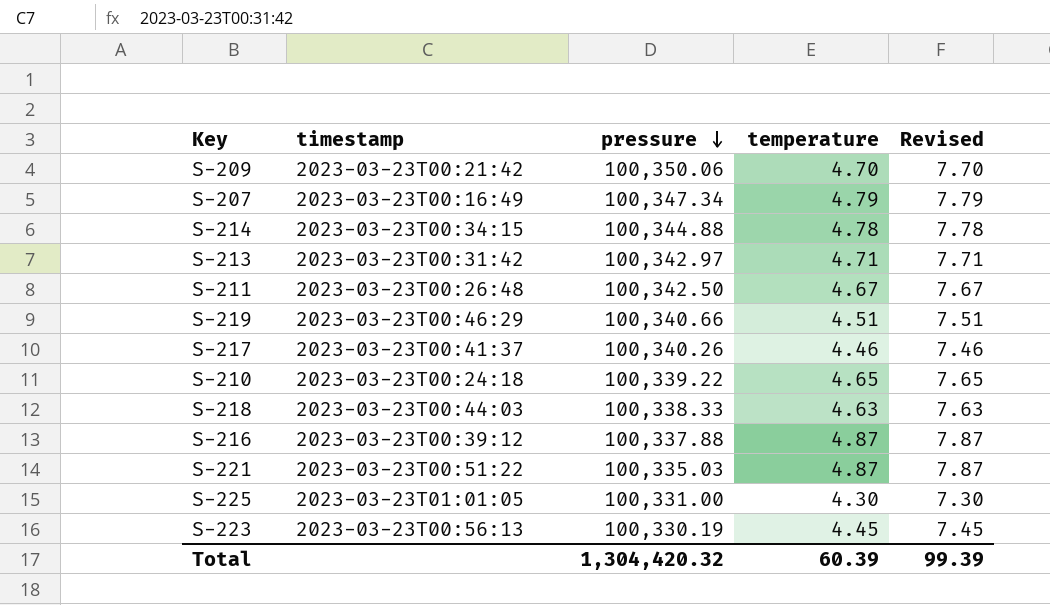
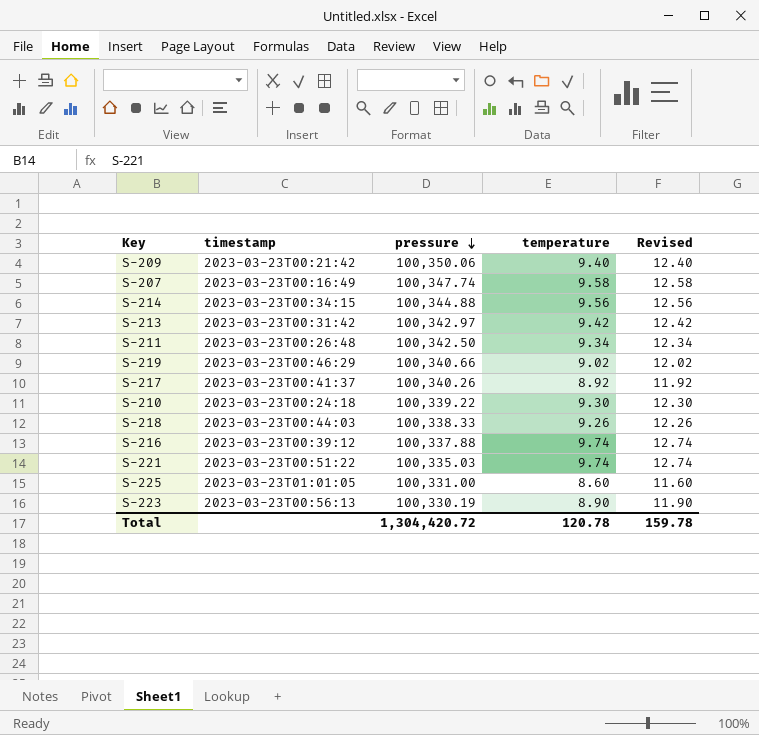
S-209 | temperature: 4.70 -> 9.40
S-209 | Revised: 7.70 -> 12.40
S-207 | pressure: 100,347.34 -> 100,347.74
S-207 | temperature: 4.79 -> 9.58
S-207 | Revised: 7.79 -> 12.58
S-214 | temperature: 4.78 -> 9.56
S-214 | Revised: 7.78 -> 12.56
S-213 | temperature: 4.71 -> 9.42
S-213 | Revised: 7.71 -> 12.42
S-211 | temperature: 4.67 -> 9.34
S-211 | Revised: 7.67 -> 12.34
S-219 | temperature: 4.51 -> 9.02
S-219 | Revised: 7.51 -> 12.02
S-217 | temperature: 4.46 -> 8.92
S-217 | Revised: 7.46 -> 11.92
S-210 | temperature: 4.65 -> 9.30
S-210 | Revised: 7.65 -> 12.30
S-218 | temperature: 4.63 -> 9.26
S-218 | Revised: 7.63 -> 12.26
S-216 | temperature: 4.87 -> 9.74
S-216 | Revised: 7.87 -> 12.74
S-221 | temperature: 4.87 -> 9.74
S-221 | Revised: 7.87 -> 12.74
S-225 | temperature: 4.30 -> 8.60
S-225 | Revised: 7.30 -> 11.60
S-223 | temperature: 4.45 -> 8.90
S-223 | Revised: 7.45 -> 11.90
Total | pressure: 1,304,420.32 -> 1,304,420.72
Total | temperature: 60.39 -> 120.78
Total | Revised: 99.39 -> 159.78

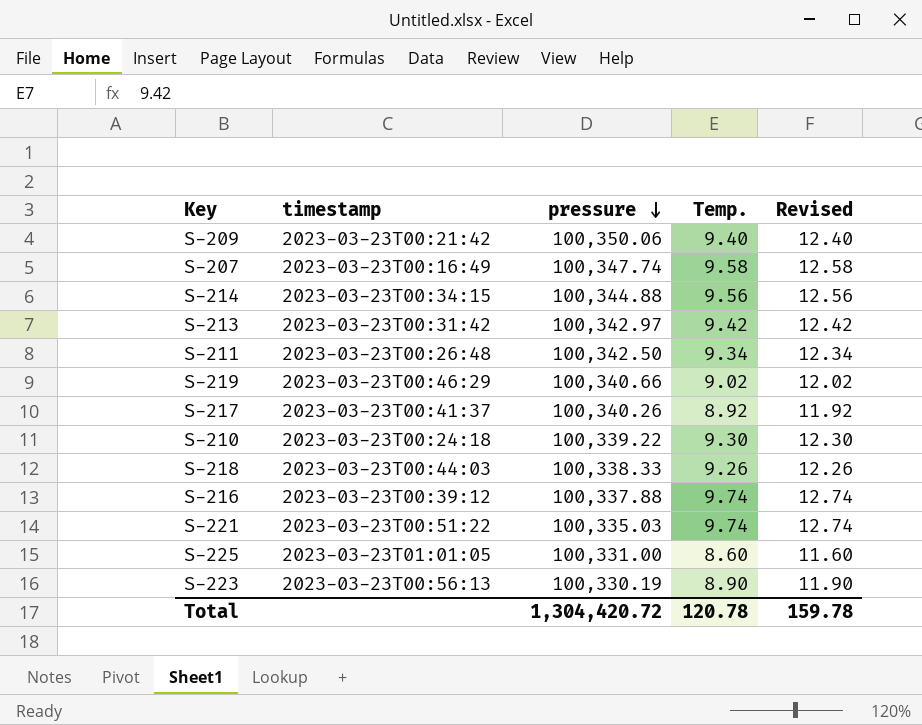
column name: temperature -> Temp.

